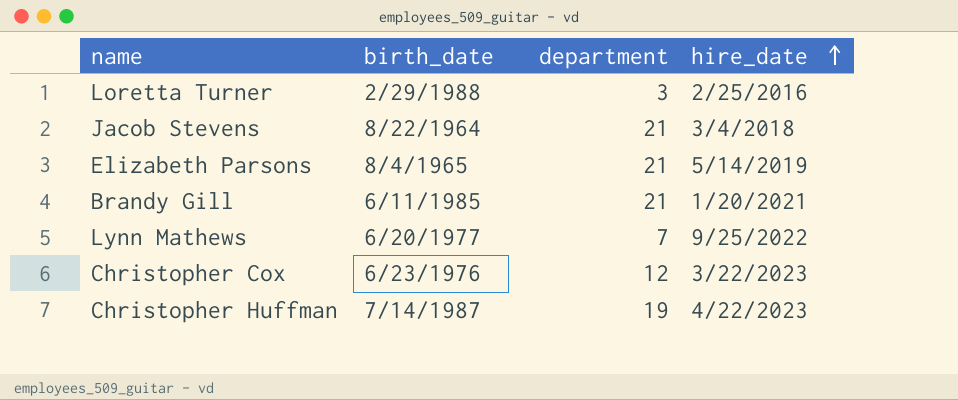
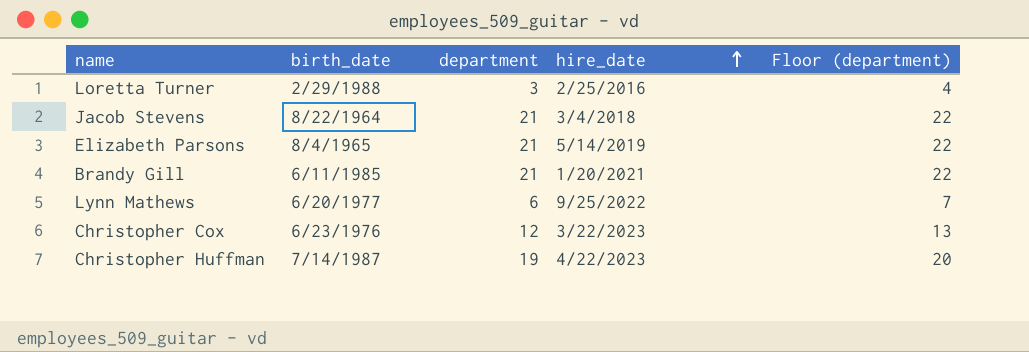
column Floor (department) | formula: none -> [department] + 1
Lynn Mathews | department: 7 -> 6

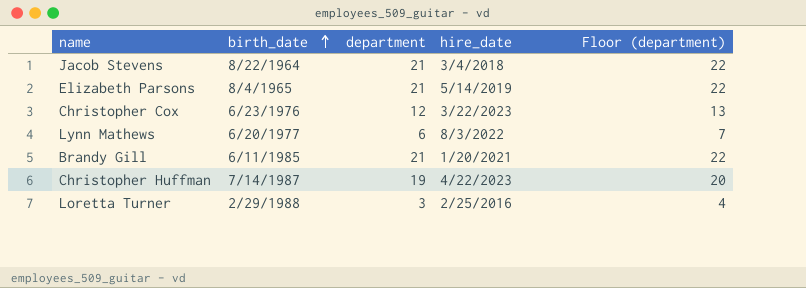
row order: hire_date ascending -> birth_date ascending
Lynn Mathews | hire_date: 9/25/2022 -> 8/3/2022

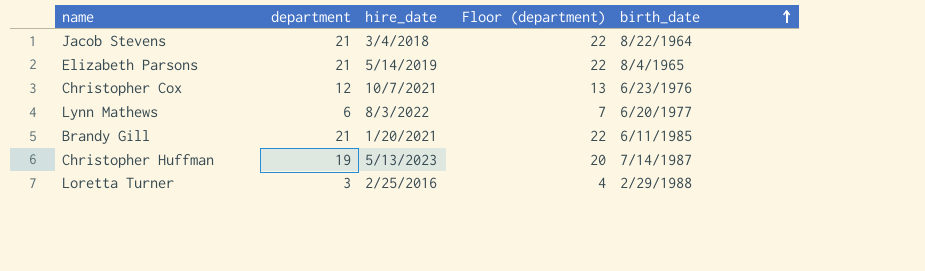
column birth_date | position: 2 -> 5
Christopher Cox | hire_date: 3/22/2023 -> 10/7/2021
Christopher Huffman | hire_date: 4/22/2023 -> 5/13/2023

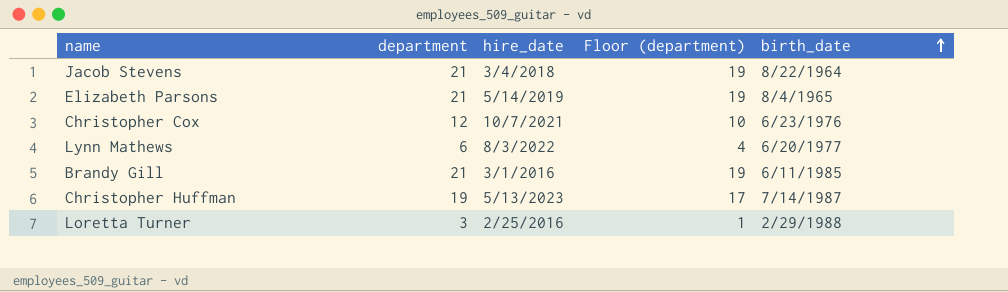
column Floor (department) | formula: [department] + 1 -> [department] - 2
Brandy Gill | hire_date: 1/20/2021 -> 3/1/2016

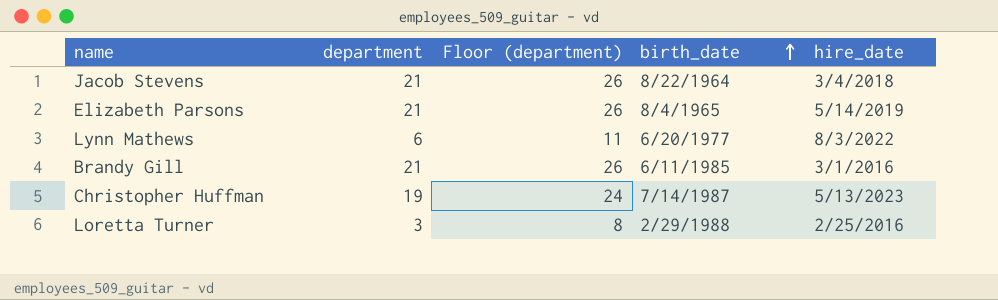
column Floor (department) | formula: [department] - 2 -> [department] + 5
column hire_date | position: 3 -> 5
row Christopher Cox: 12 | 10/7/2021 | 10 | 6/23/1976 -> none

